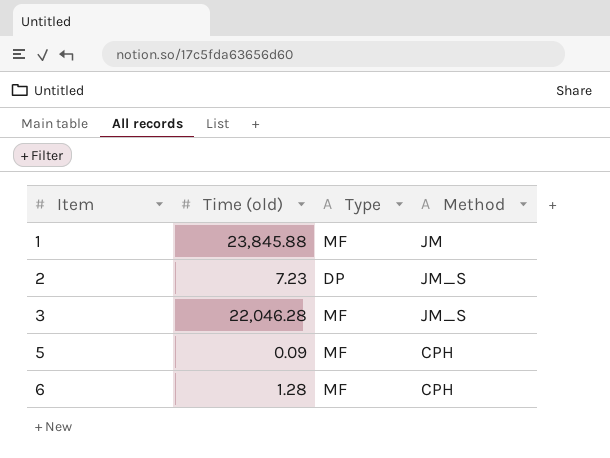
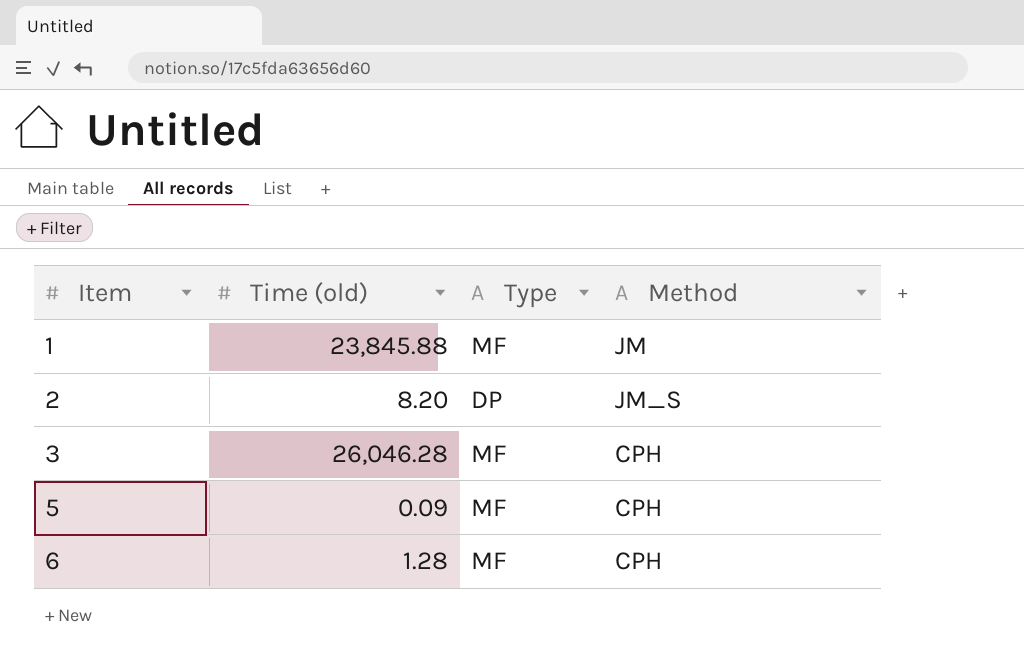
2 | Time (old): 7.23 -> 8.20
3 | Time (old): 22,046.28 -> 26,046.28
3 | Method: JM_S -> CPH

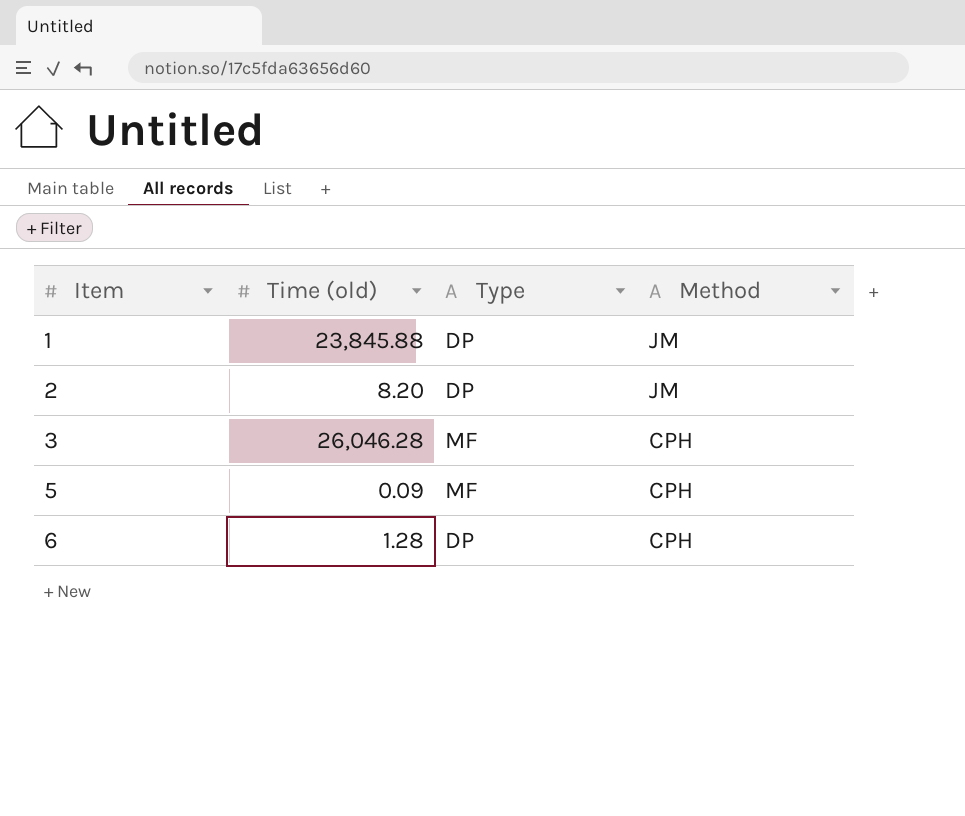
1 | Type: MF -> DP
2 | Method: JM_S -> JM
6 | Type: MF -> DP

